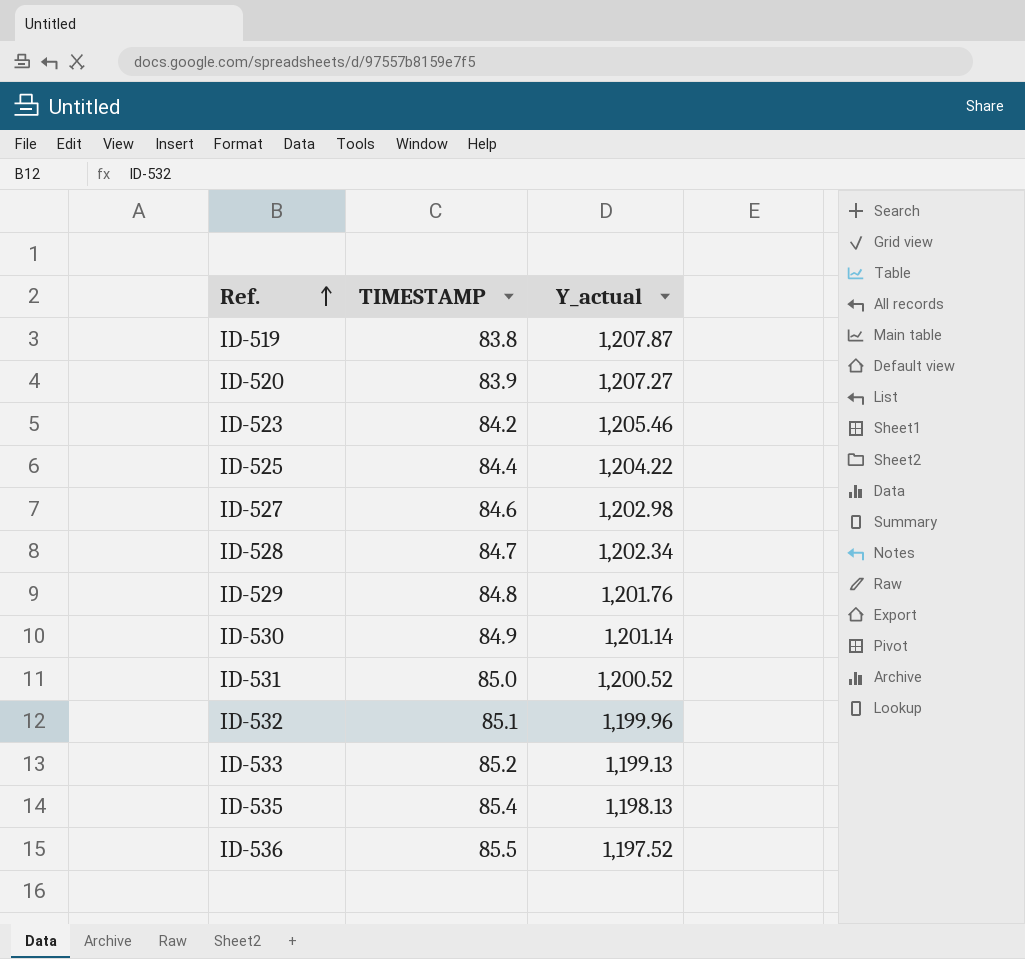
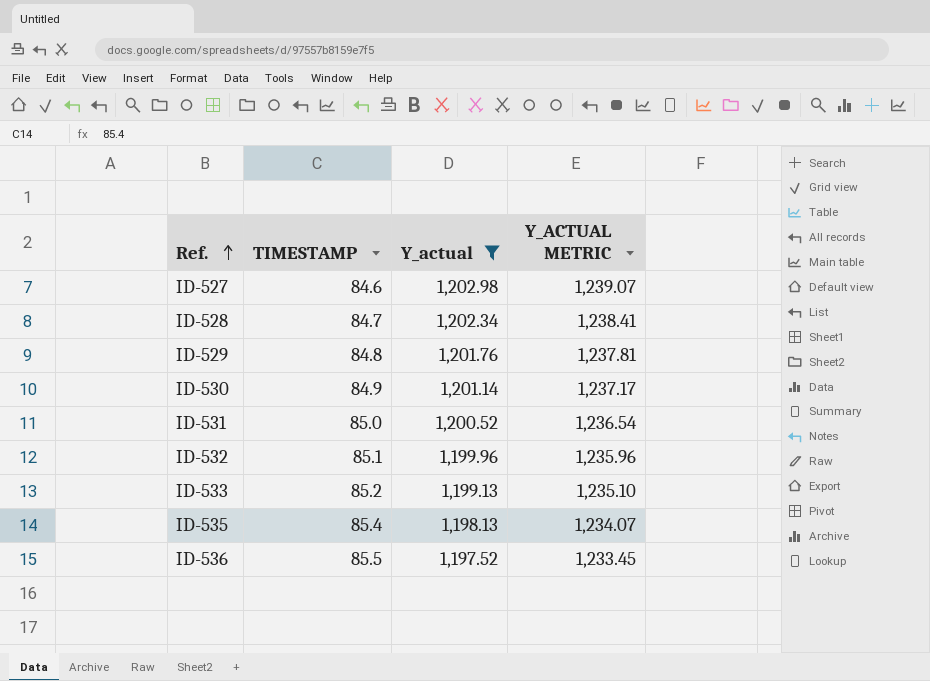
filter: none -> Y_actual <= 1,202.98
column Y_ACTUAL METRIC | formula: none -> [Y_actual] * 1.03

